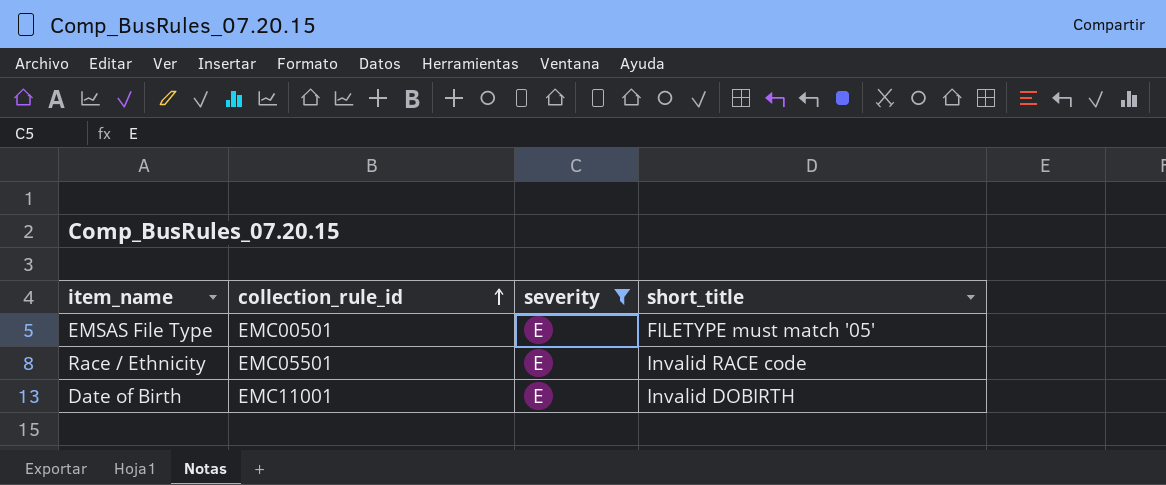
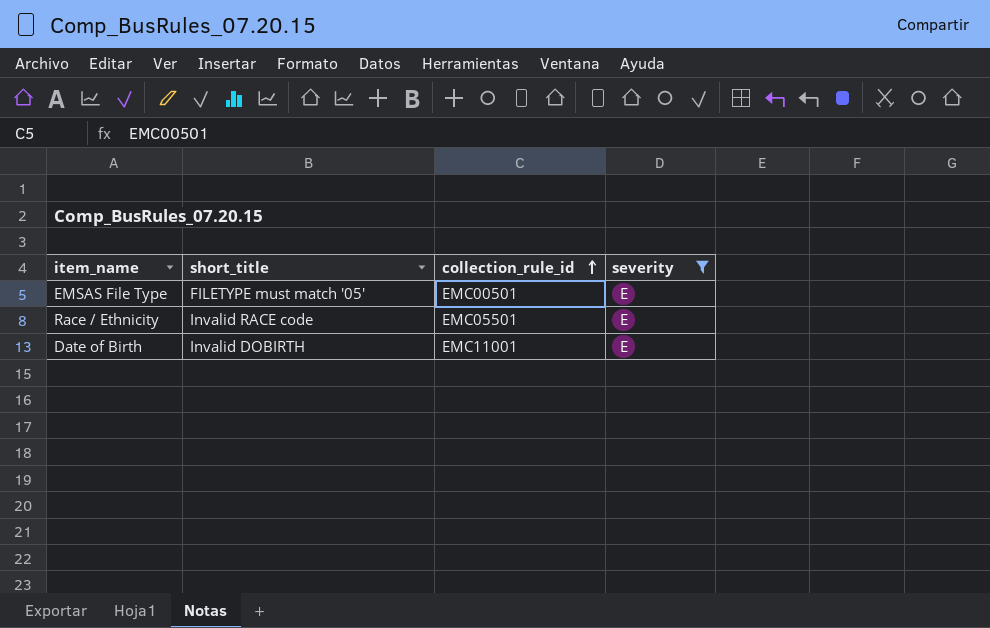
column short_title | position: 4 -> 2

